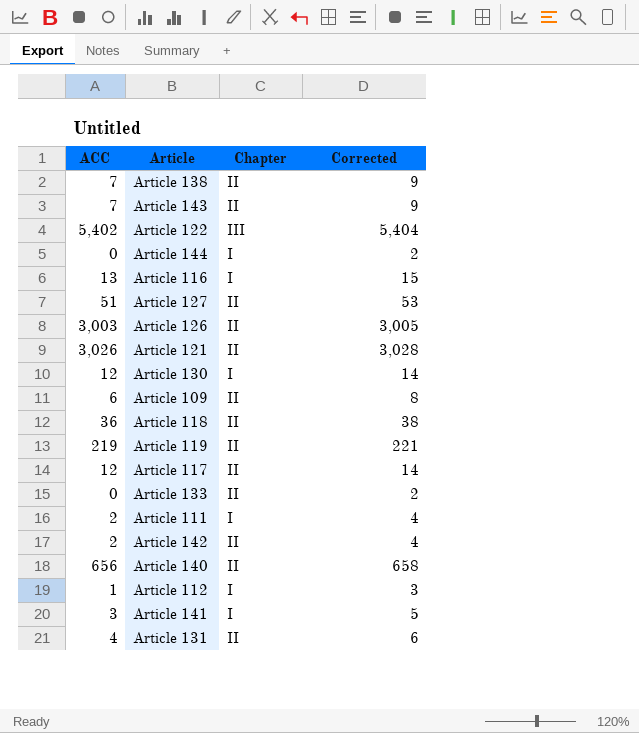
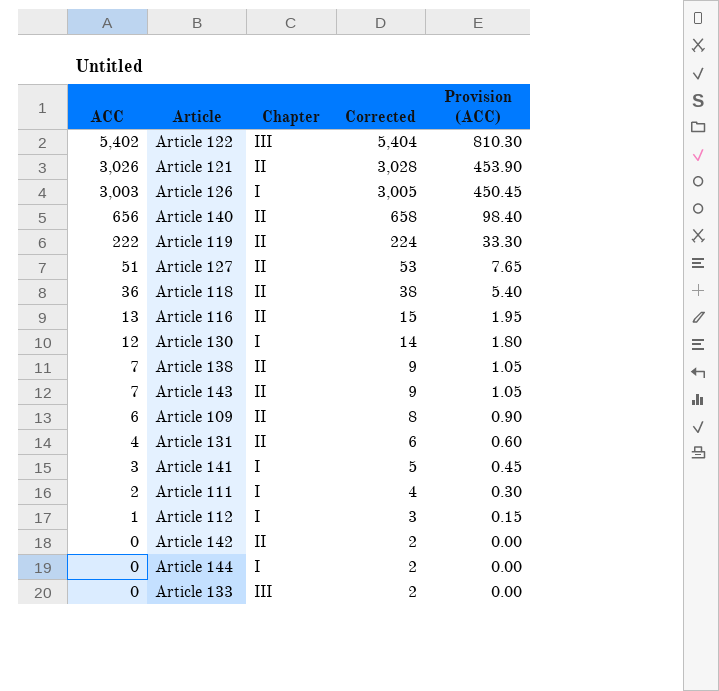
row order: none -> ACC descending
column Provision (ACC) | formula: none -> [ACC] * 0.15
row Article 117: 12 | II | 14 -> none
Article 126 | Chapter: II -> I
Article 119 | ACC: 219 -> 222
Article 119 | Corrected: 221 -> 224
Article 116 | Chapter: I -> II
Article 142 | ACC: 2 -> 0
Article 142 | Corrected: 4 -> 2
Article 133 | Chapter: II -> III

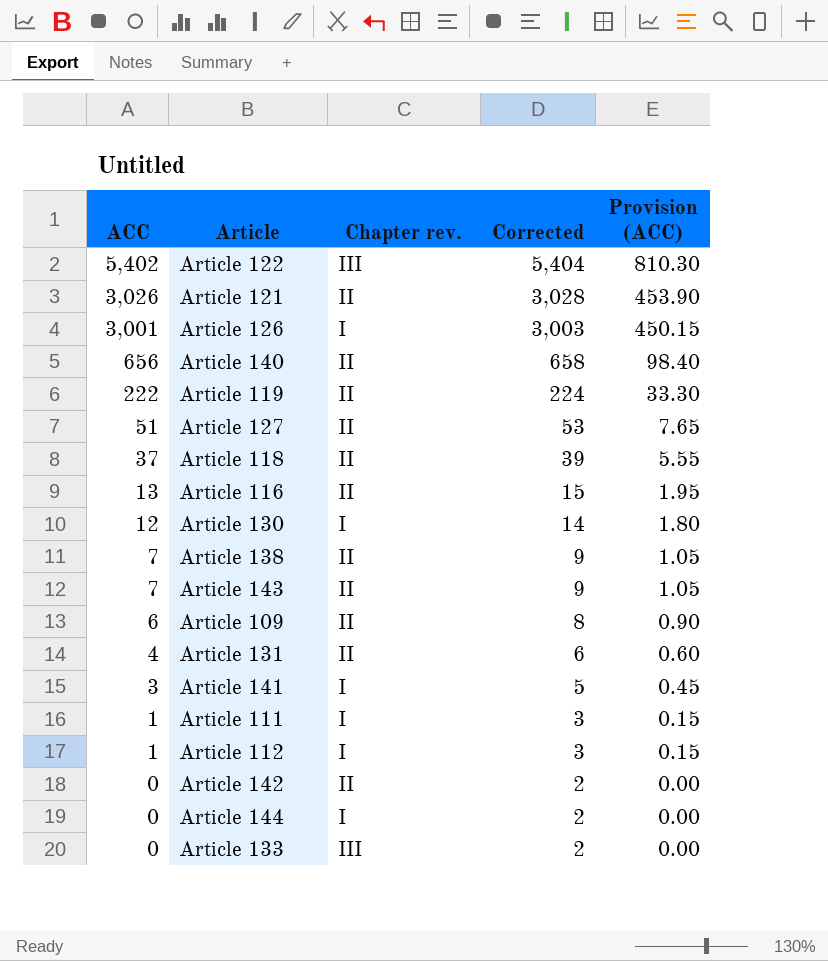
column name: Chapter -> Chapter rev.
Article 126 | ACC: 3,003 -> 3,001
Article 126 | Corrected: 3,005 -> 3,003
Article 126 | Provision (ACC): 450.45 -> 450.15
Article 118 | ACC: 36 -> 37
Article 118 | Corrected: 38 -> 39
Article 118 | Provision (ACC): 5.40 -> 5.55
Article 111 | ACC: 2 -> 1
Article 111 | Corrected: 4 -> 3
Article 111 | Provision (ACC): 0.30 -> 0.15

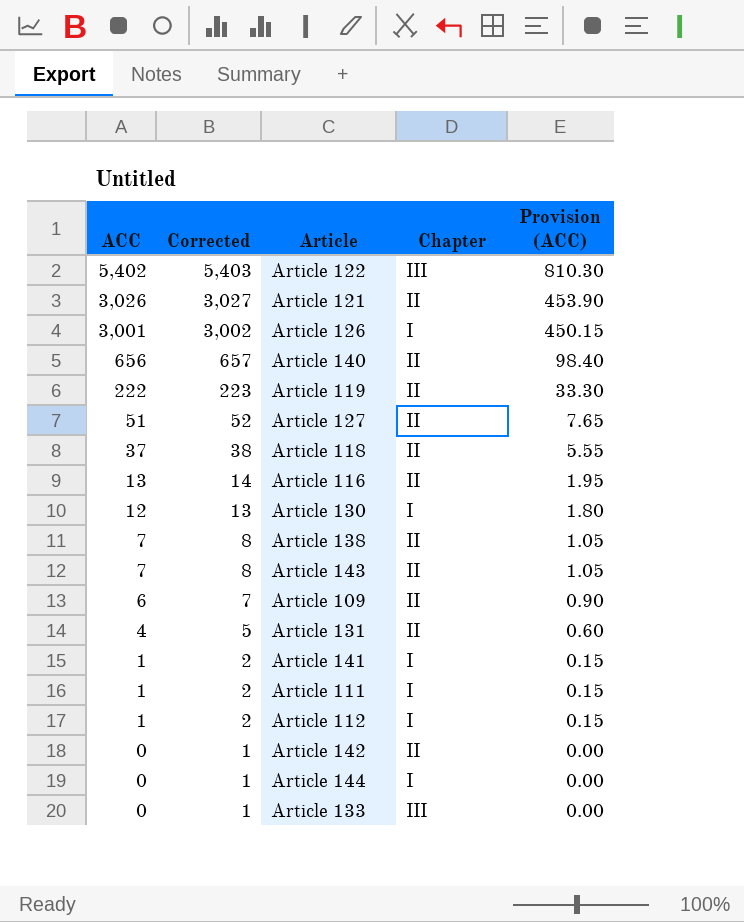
column Corrected | formula: [ACC] + 2 -> [ACC] + 1
column Corrected | position: 4 -> 2
column name: Chapter rev. -> Chapter
Article 141 | ACC: 3 -> 1
Article 141 | Provision (ACC): 0.45 -> 0.15

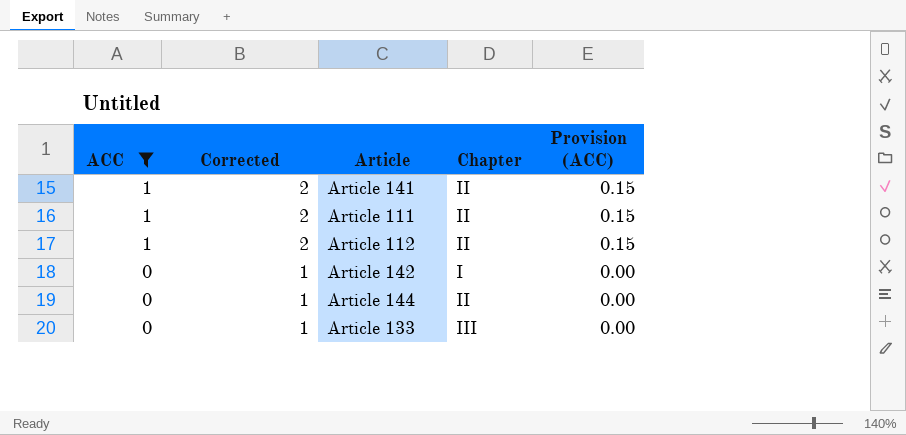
filter: none -> ACC <= 1
Article 141 | Chapter: I -> II
Article 111 | Chapter: I -> II
Article 112 | Chapter: I -> II
Article 142 | Chapter: II -> I
Article 144 | Chapter: I -> II

